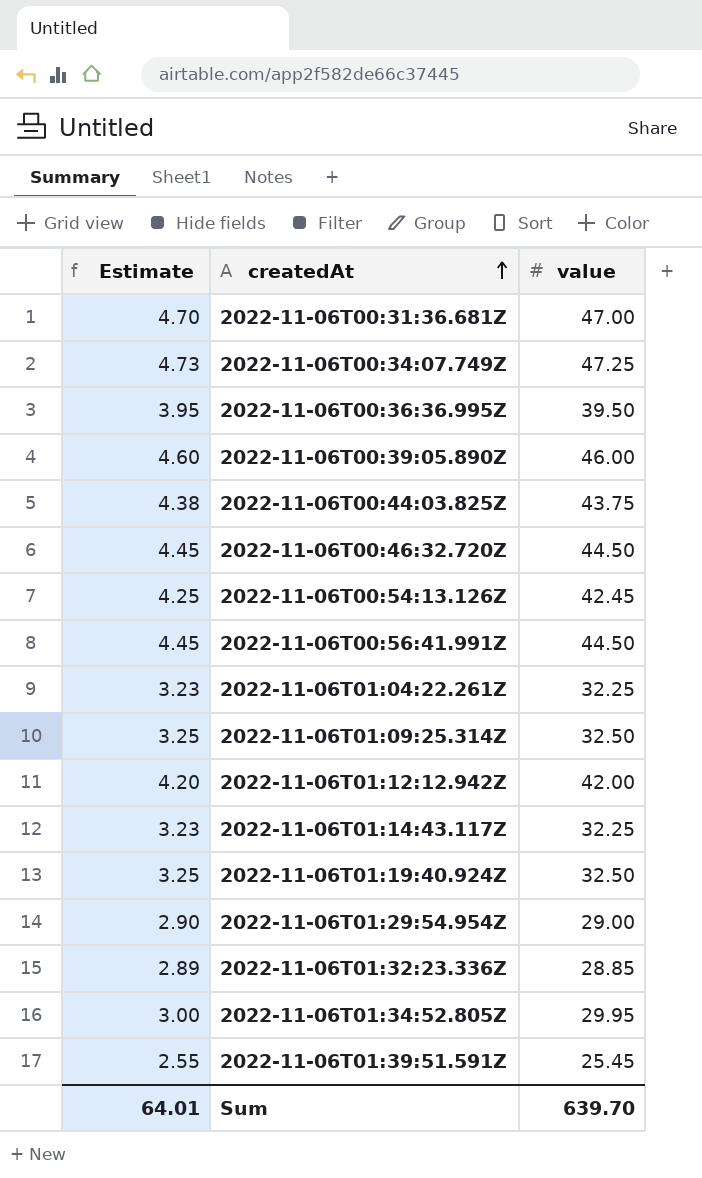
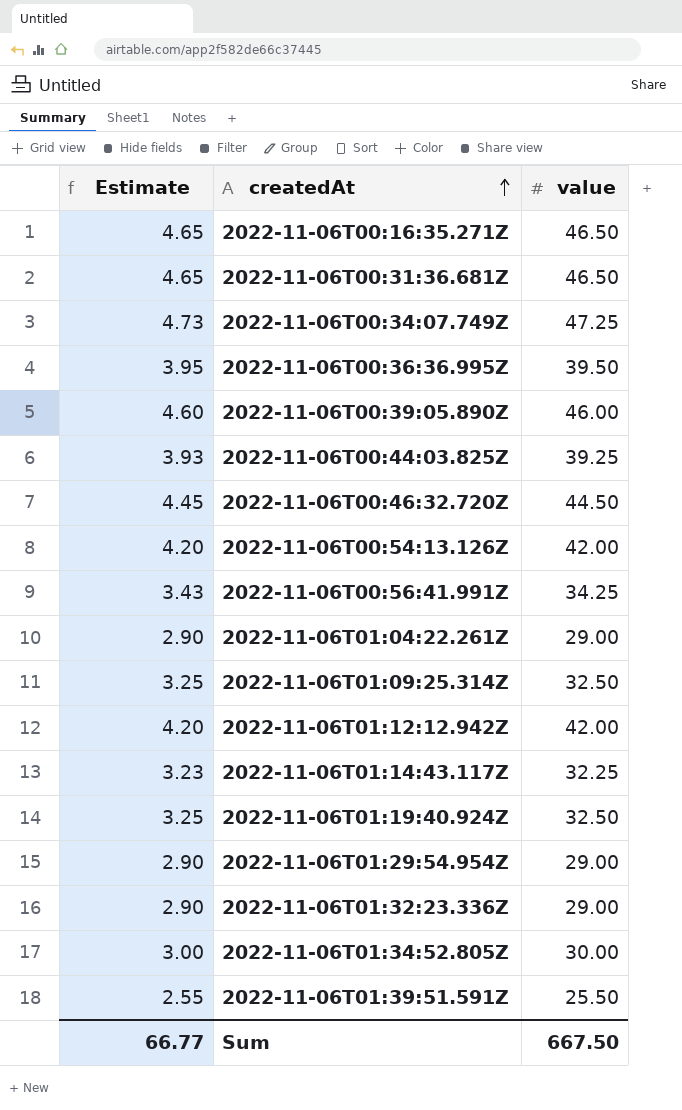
row 2022-11-06T00:16:35.271Z: none -> 4.65 | 46.50
2022-11-06T00:31:36.681Z | Estimate: 4.70 -> 4.65
2022-11-06T00:31:36.681Z | value: 47.00 -> 46.50
2022-11-06T00:44:03.825Z | Estimate: 4.38 -> 3.93
2022-11-06T00:44:03.825Z | value: 43.75 -> 39.25
2022-11-06T00:54:13.126Z | Estimate: 4.25 -> 4.20
2022-11-06T00:54:13.126Z | value: 42.45 -> 42.00
2022-11-06T00:56:41.991Z | Estimate: 4.45 -> 3.43
2022-11-06T00:56:41.991Z | value: 44.50 -> 34.25
2022-11-06T01:04:22.261Z | Estimate: 3.23 -> 2.90
2022-11-06T01:04:22.261Z | value: 32.25 -> 29.00
2022-11-06T01:32:23.336Z | Estimate: 2.89 -> 2.90
2022-11-06T01:32:23.336Z | value: 28.85 -> 29.00
2022-11-06T01:34:52.805Z | value: 29.95 -> 30.00
2022-11-06T01:39:51.591Z | value: 25.45 -> 25.50
Sum | Estimate: 64.01 -> 66.77
Sum | value: 639.70 -> 667.50

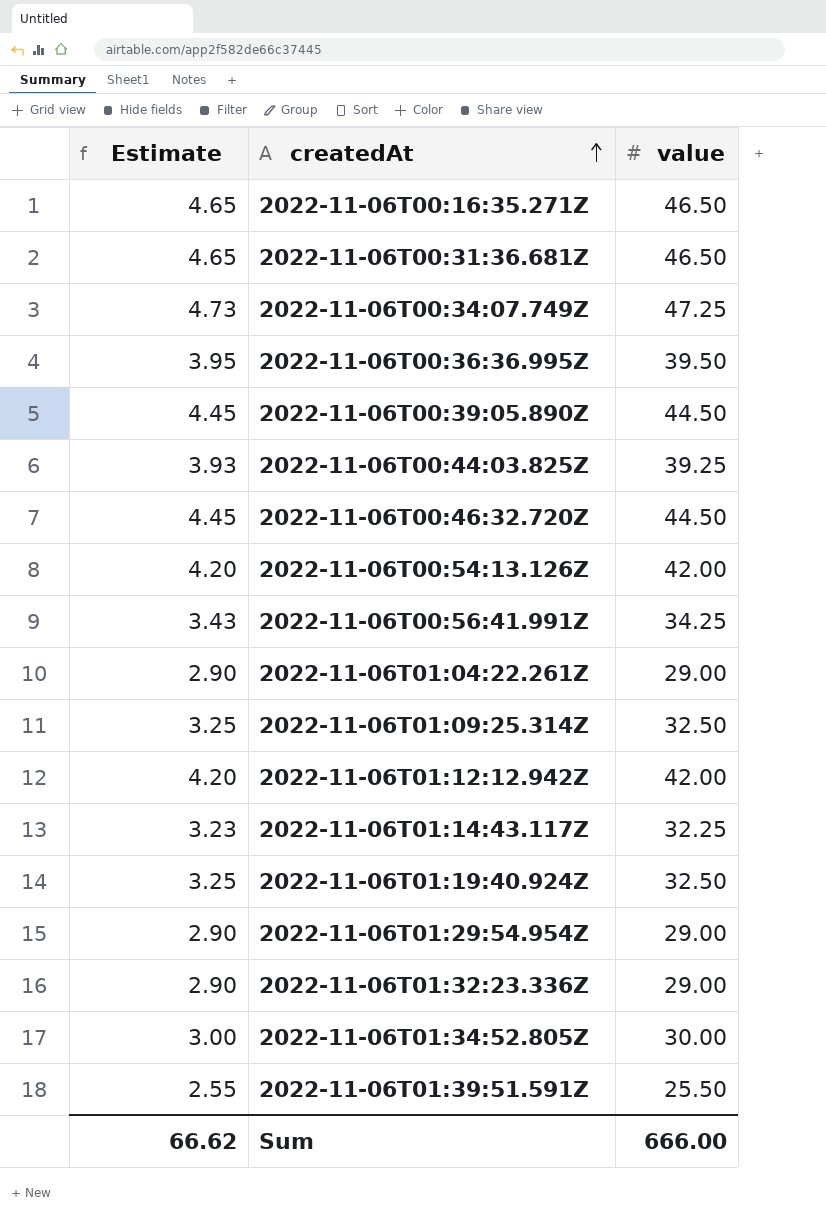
2022-11-06T00:39:05.890Z | Estimate: 4.60 -> 4.45
2022-11-06T00:39:05.890Z | value: 46.00 -> 44.50
Sum | Estimate: 66.77 -> 66.62
Sum | value: 667.50 -> 666.00

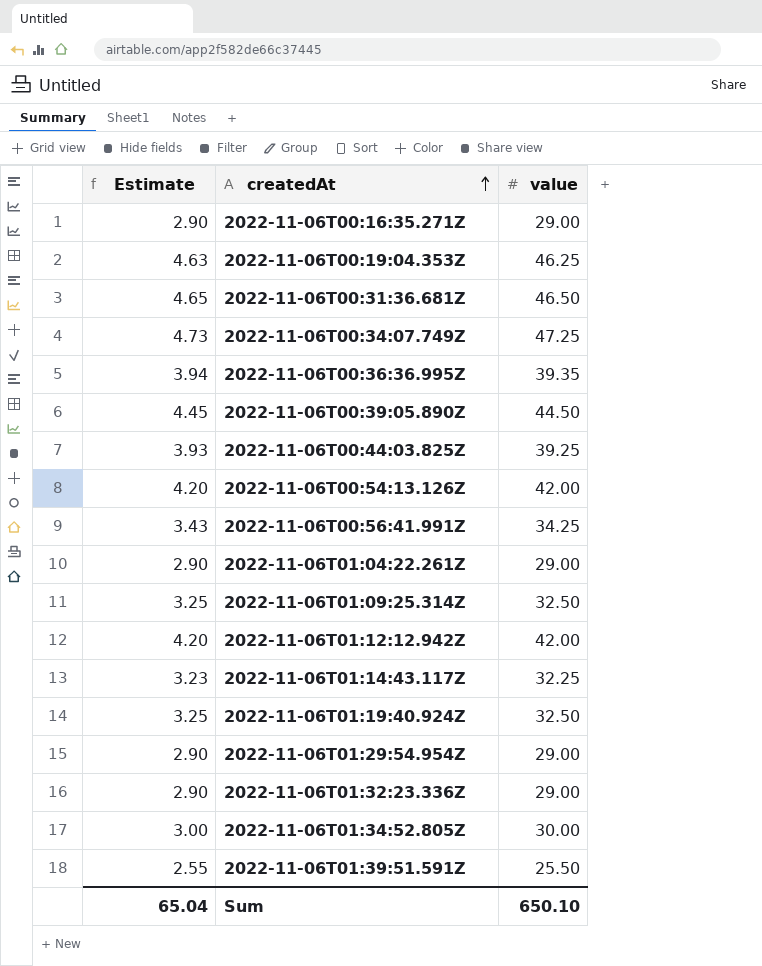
row 2022-11-06T00:46:32.720Z: 4.45 | 44.50 -> none
2022-11-06T00:16:35.271Z | Estimate: 4.65 -> 2.90
2022-11-06T00:16:35.271Z | value: 46.50 -> 29.00
row 2022-11-06T00:19:04.353Z: none -> 4.63 | 46.25
2022-11-06T00:36:36.995Z | Estimate: 3.95 -> 3.94
2022-11-06T00:36:36.995Z | value: 39.50 -> 39.35
Sum | Estimate: 66.62 -> 65.04
Sum | value: 666.00 -> 650.10

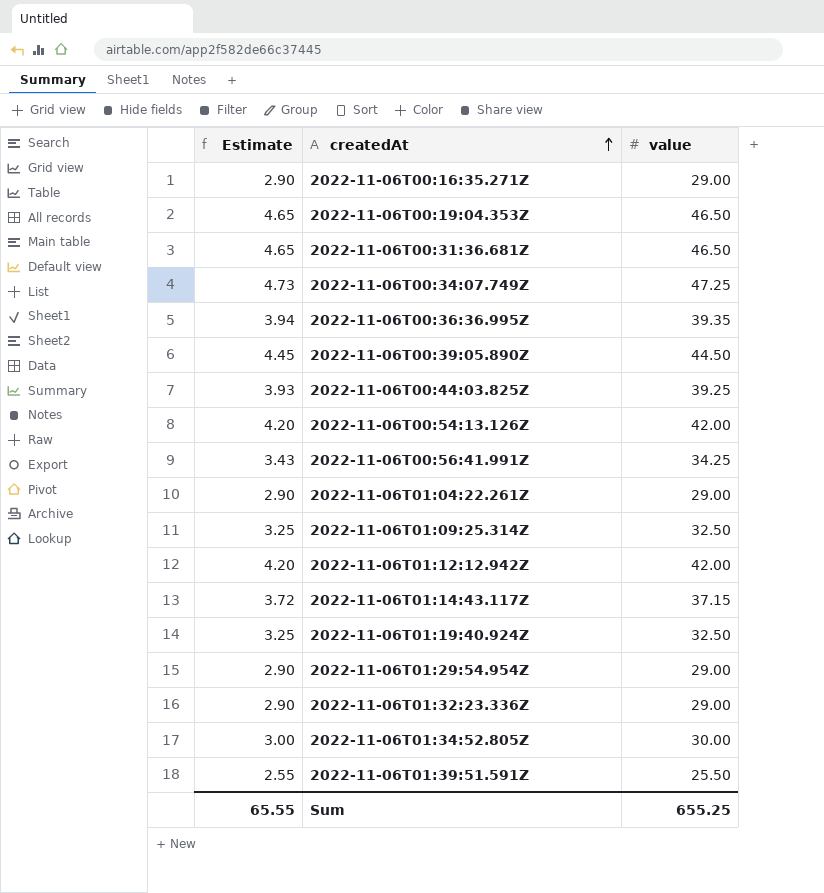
2022-11-06T00:19:04.353Z | Estimate: 4.63 -> 4.65
2022-11-06T00:19:04.353Z | value: 46.25 -> 46.50
2022-11-06T01:14:43.117Z | Estimate: 3.23 -> 3.72
2022-11-06T01:14:43.117Z | value: 32.25 -> 37.15
Sum | Estimate: 65.04 -> 65.55
Sum | value: 650.10 -> 655.25

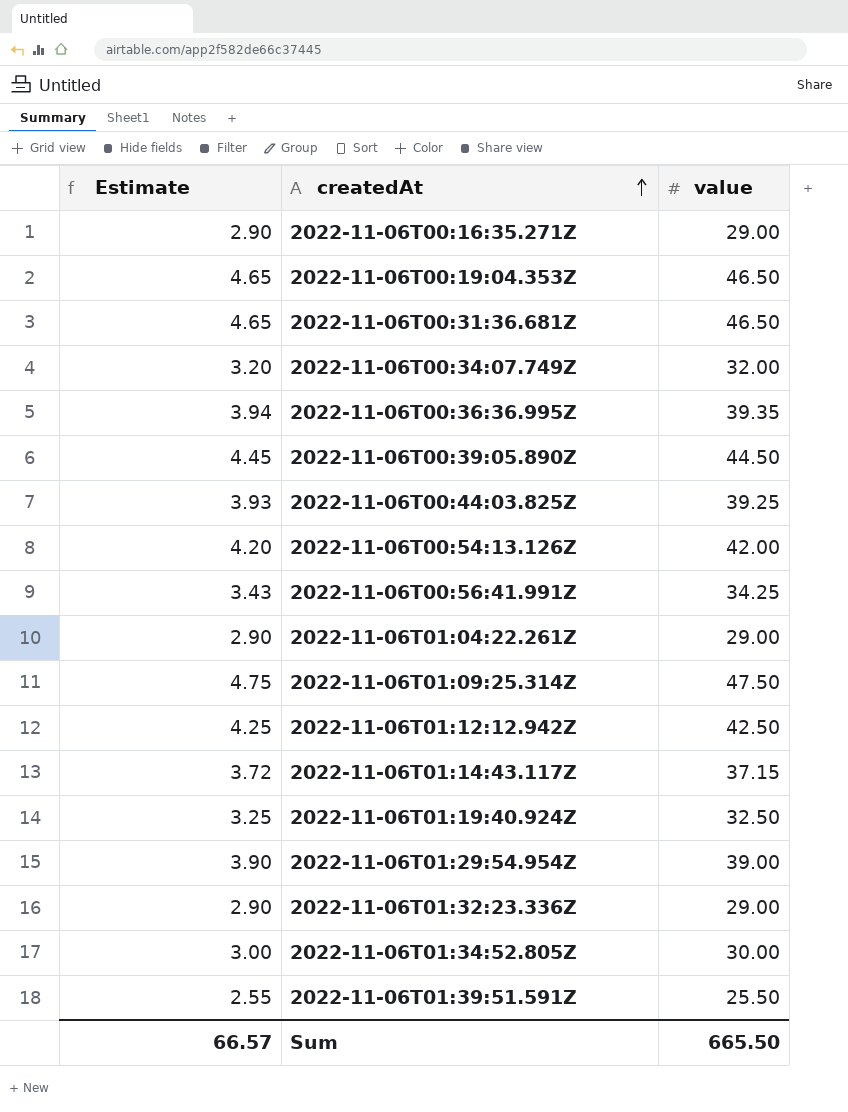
2022-11-06T00:34:07.749Z | Estimate: 4.73 -> 3.20
2022-11-06T00:34:07.749Z | value: 47.25 -> 32.00
2022-11-06T01:09:25.314Z | Estimate: 3.25 -> 4.75
2022-11-06T01:09:25.314Z | value: 32.50 -> 47.50
2022-11-06T01:12:12.942Z | Estimate: 4.20 -> 4.25
2022-11-06T01:12:12.942Z | value: 42.00 -> 42.50
2022-11-06T01:29:54.954Z | Estimate: 2.90 -> 3.90
2022-11-06T01:29:54.954Z | value: 29.00 -> 39.00
Sum | Estimate: 65.55 -> 66.57
Sum | value: 655.25 -> 665.50

